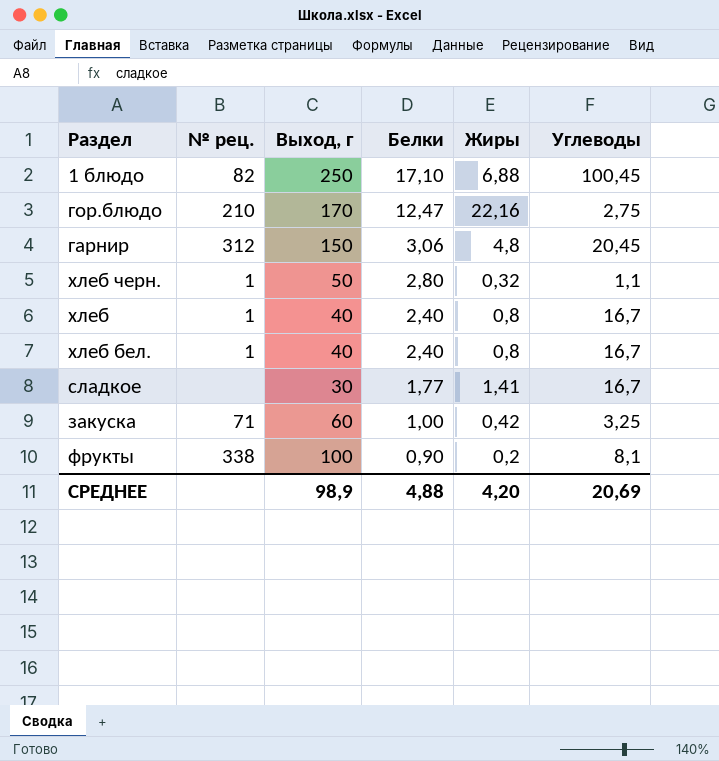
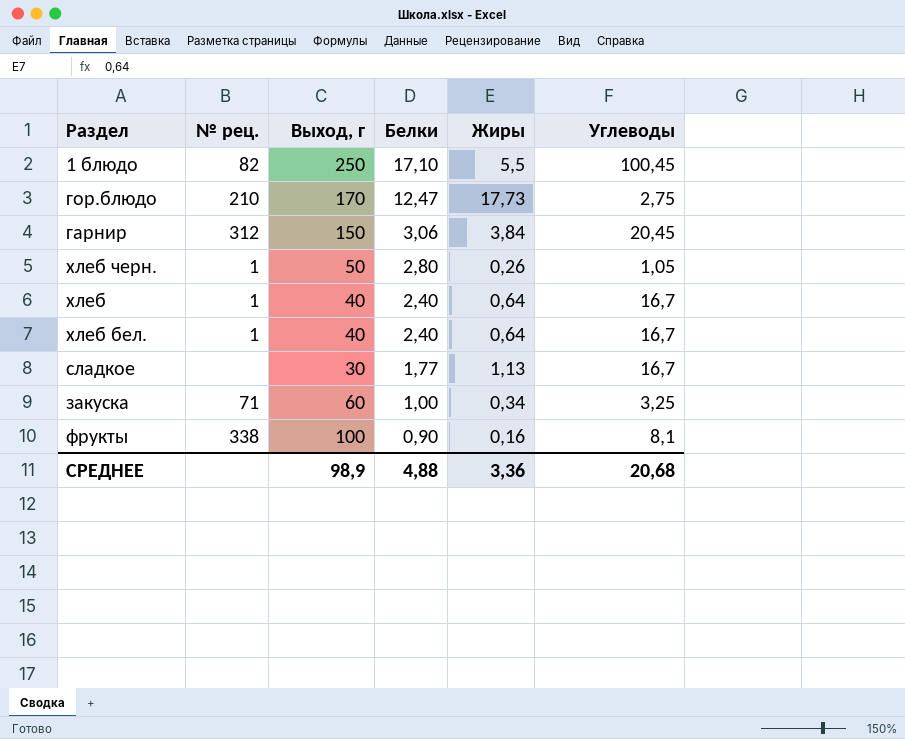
1 блюдо | Жиры: 6,88 -> 5,5
гор.блюдо | Жиры: 22,16 -> 17,73
гарнир | Жиры: 4,8 -> 3,84
хлеб черн. | Жиры: 0,32 -> 0,26
хлеб черн. | Углеводы: 1,1 -> 1,05
хлеб | Жиры: 0,8 -> 0,64
хлеб бел. | Жиры: 0,8 -> 0,64
сладкое | Жиры: 1,41 -> 1,13
закуска | Жиры: 0,42 -> 0,34
фрукты | Жиры: 0,2 -> 0,16
СРЕДНЕЕ | Жиры: 4,20 -> 3,36
СРЕДНЕЕ | Углеводы: 20,69 -> 20,68

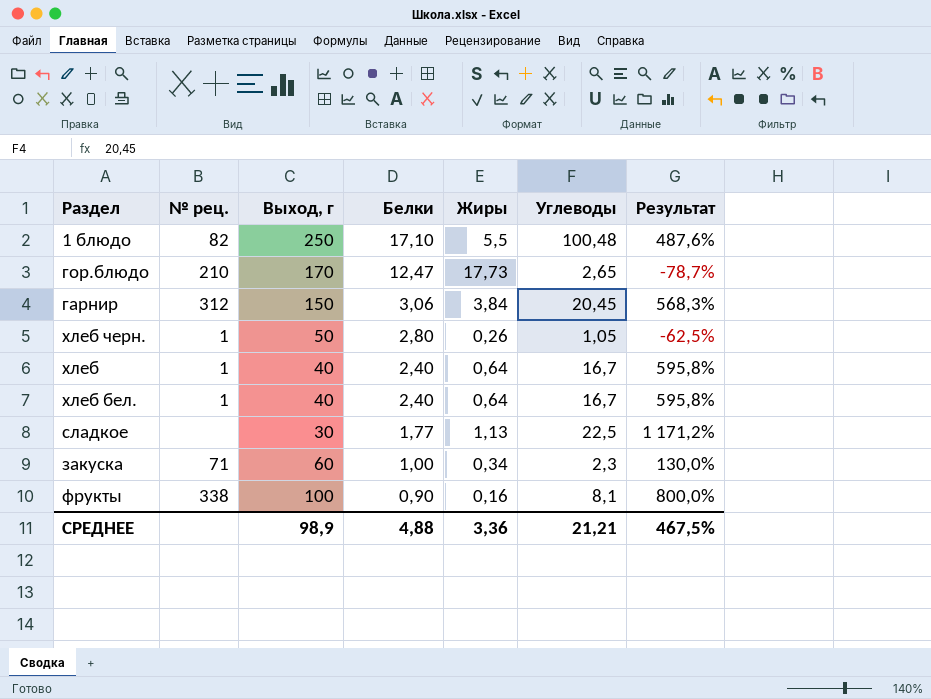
column Результат | formula: none -> ([Углеводы] - [Белки]) / [Белки]
1 блюдо | Углеводы: 100,45 -> 100,48
гор.блюдо | Углеводы: 2,75 -> 2,65
сладкое | Углеводы: 16,7 -> 22,5
закуска | Углеводы: 3,25 -> 2,3
СРЕДНЕЕ | Углеводы: 20,68 -> 21,21

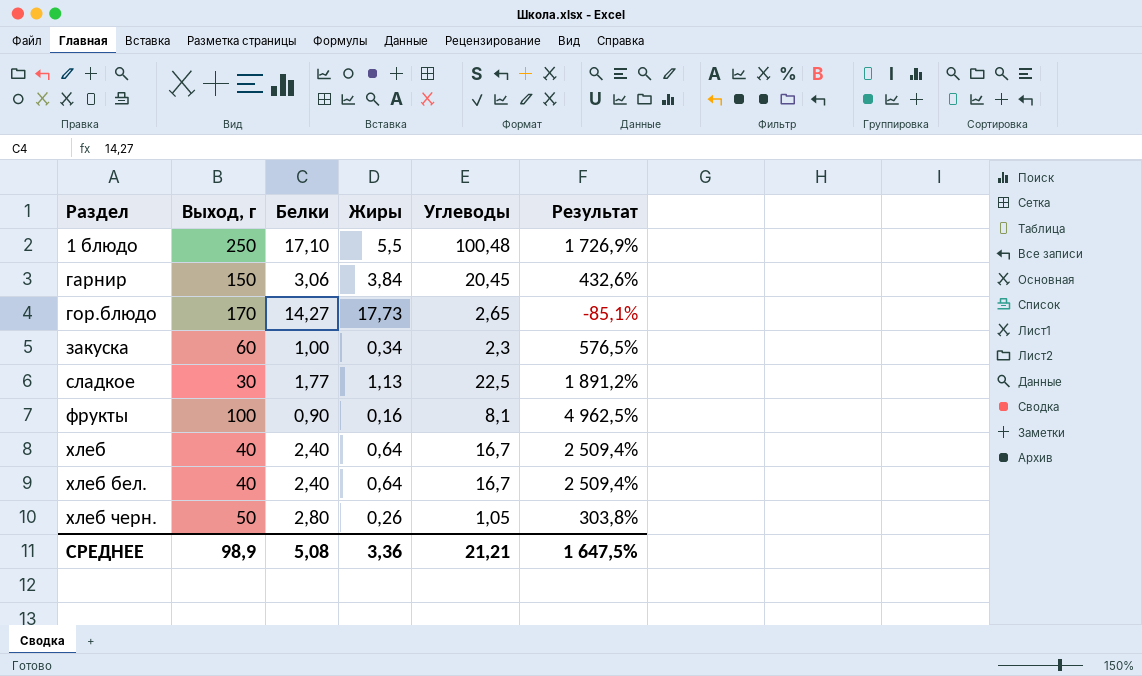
row order: Белки descending -> Раздел ascending
column № рец. | position: 2 -> none
column Результат | formula: ([Углеводы] - [Белки]) / [Белки] -> ([Углеводы] - [Жиры]) / [Жиры]
гор.блюдо | Белки: 12,47 -> 14,27
СРЕДНЕЕ | Белки: 4,88 -> 5,08
СРЕДНЕЕ | Результат: 467,5% -> 1 647,5%

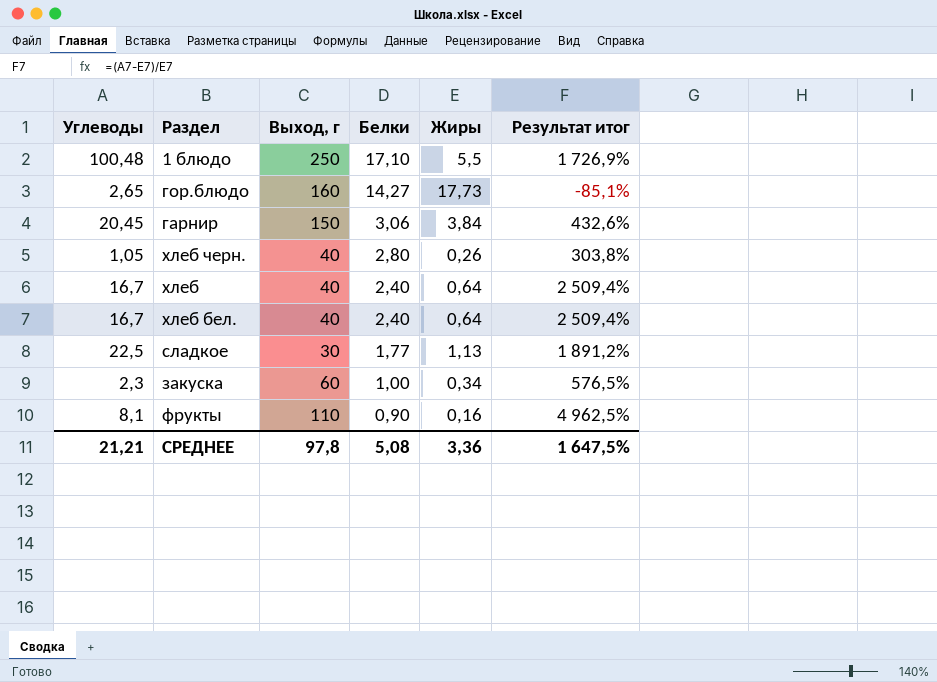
row order: Раздел ascending -> Белки descending
column Углеводы | position: 5 -> 1
column name: Результат -> Результат итог
гор.блюдо | Выход, г: 170 -> 160
хлеб черн. | Выход, г: 50 -> 40
фрукты | Выход, г: 100 -> 110
СРЕДНЕЕ | Выход, г: 98,9 -> 97,8

